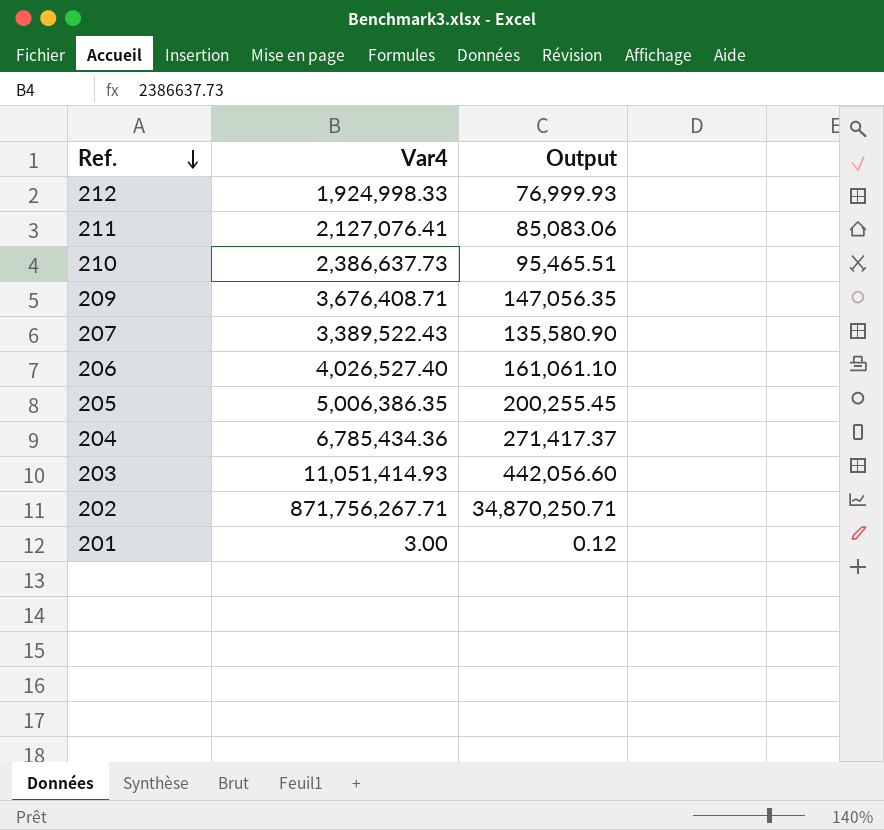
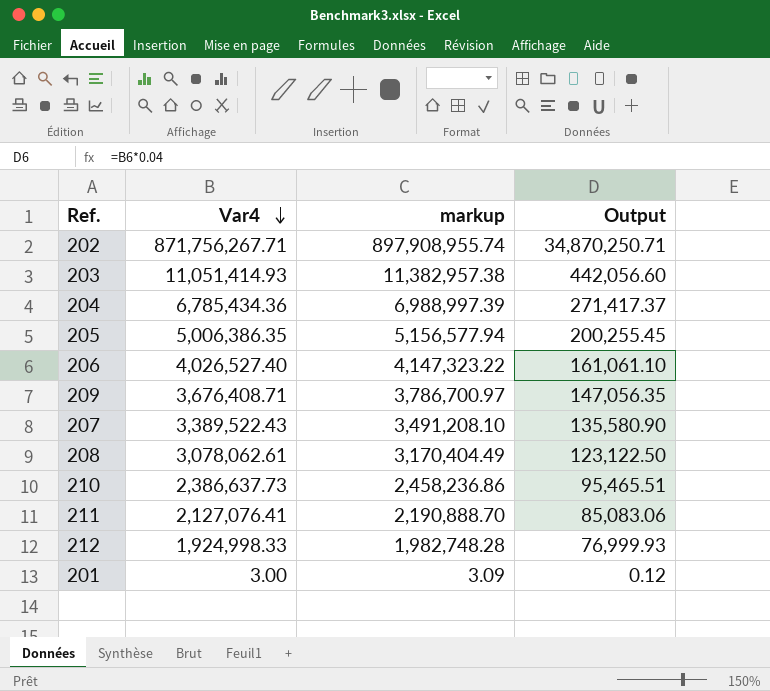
row order: Ref. descending -> Var4 descending
column markup | formula: none -> [Var4] * 1.03
row 208: none -> 3,078,062.61 | 3,170,404.49 | 123,122.50

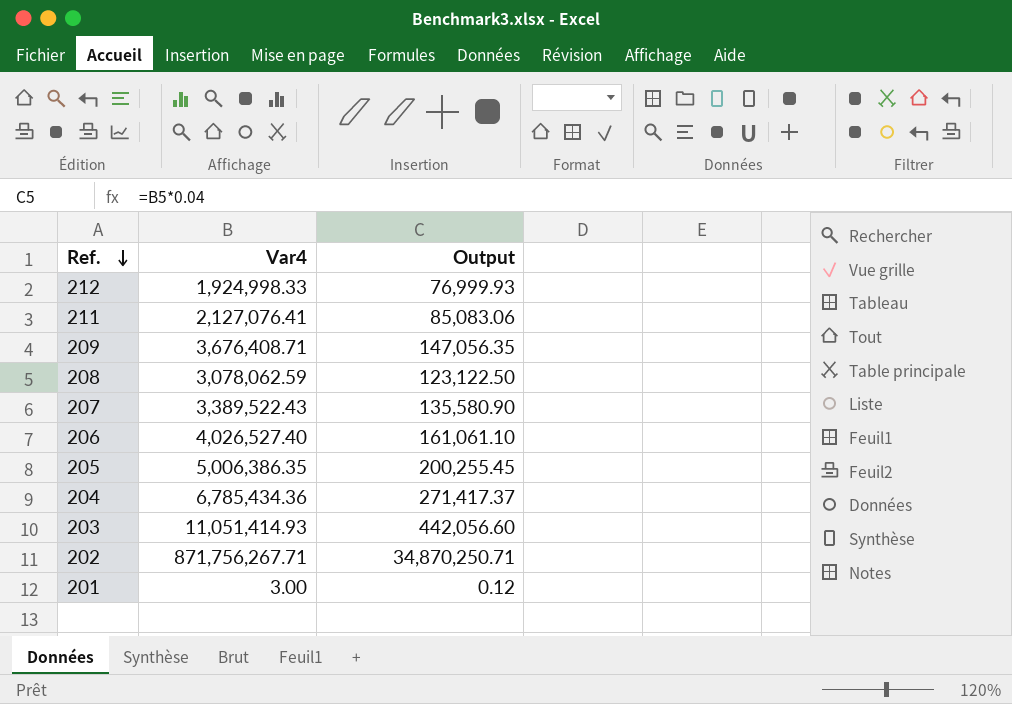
row order: Var4 descending -> Ref. descending
column markup | formula: [Var4] * 1.03 -> none
row 210: 2,386,637.73 | 2,458,236.86 | 95,465.51 -> none
208 | Var4: 3,078,062.61 -> 3,078,062.59

